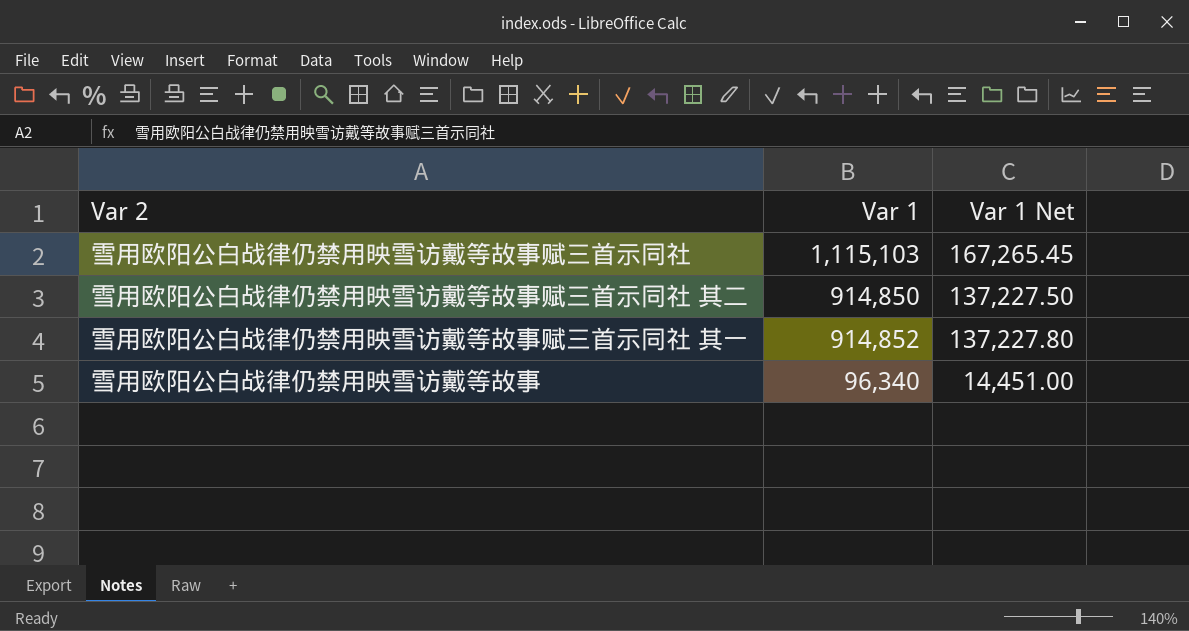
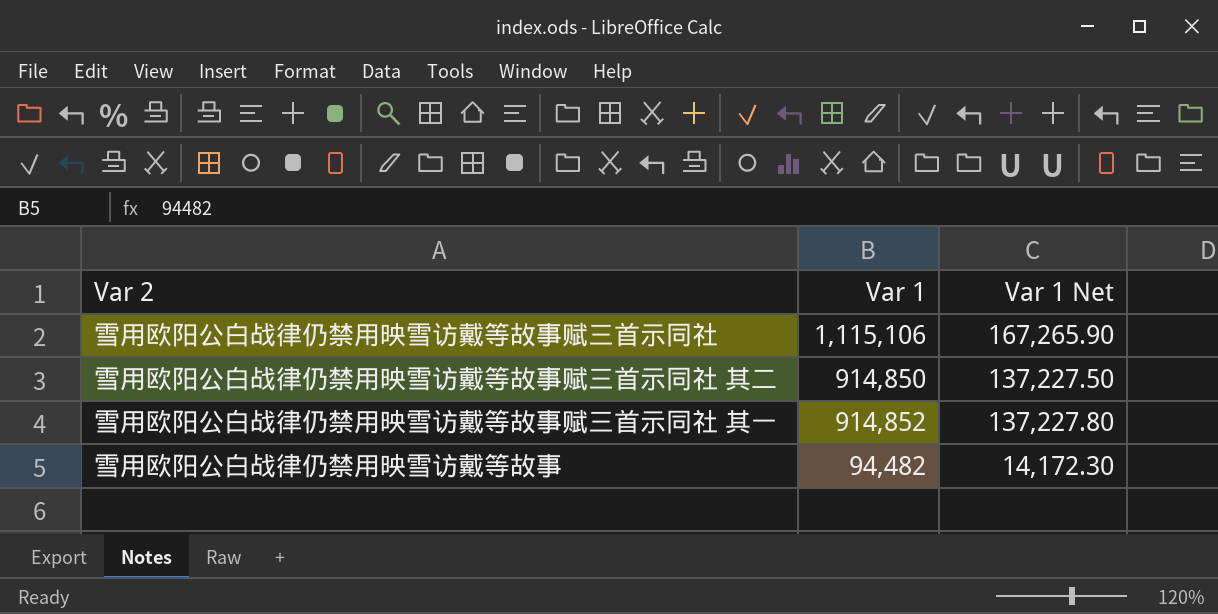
雪用欧阳公白战律仍禁用映雪访戴等故事赋三首示同社 | Var 1: 1,115,103 -> 1,115,106
雪用欧阳公白战律仍禁用映雪访戴等故事赋三首示同社 | Var 1 Net: 167,265.45 -> 167,265.90
雪用欧阳公白战律仍禁用映雪访戴等故事 | Var 1: 96,340 -> 94,482
雪用欧阳公白战律仍禁用映雪访戴等故事 | Var 1 Net: 14,451.00 -> 14,172.30

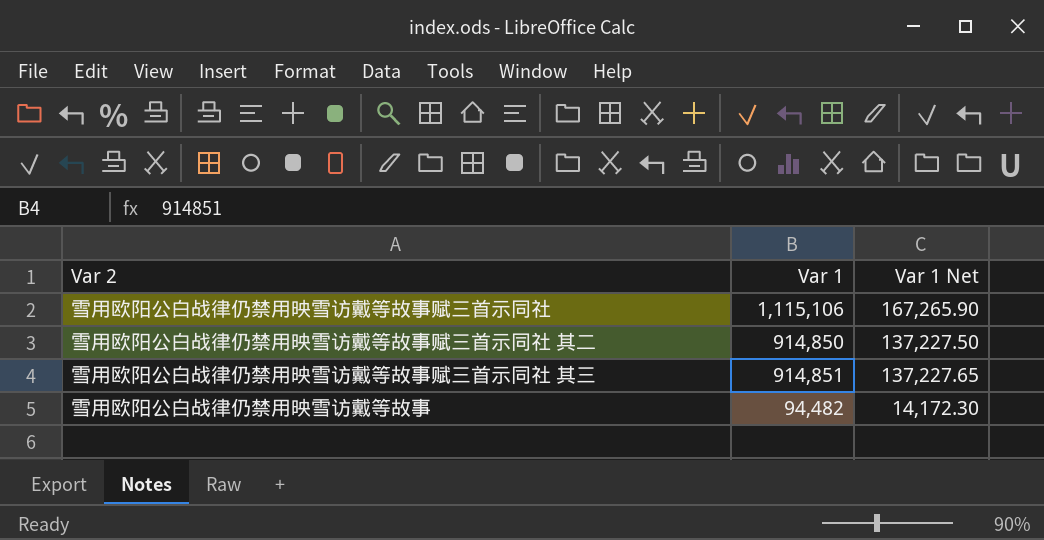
row 雪用欧阳公白战律仍禁用映雪访戴等故事赋三首示同社 其一: 914,852 | 137,227.80 -> none
row 雪用欧阳公白战律仍禁用映雪访戴等故事赋三首示同社 其三: none -> 914,851 | 137,227.65

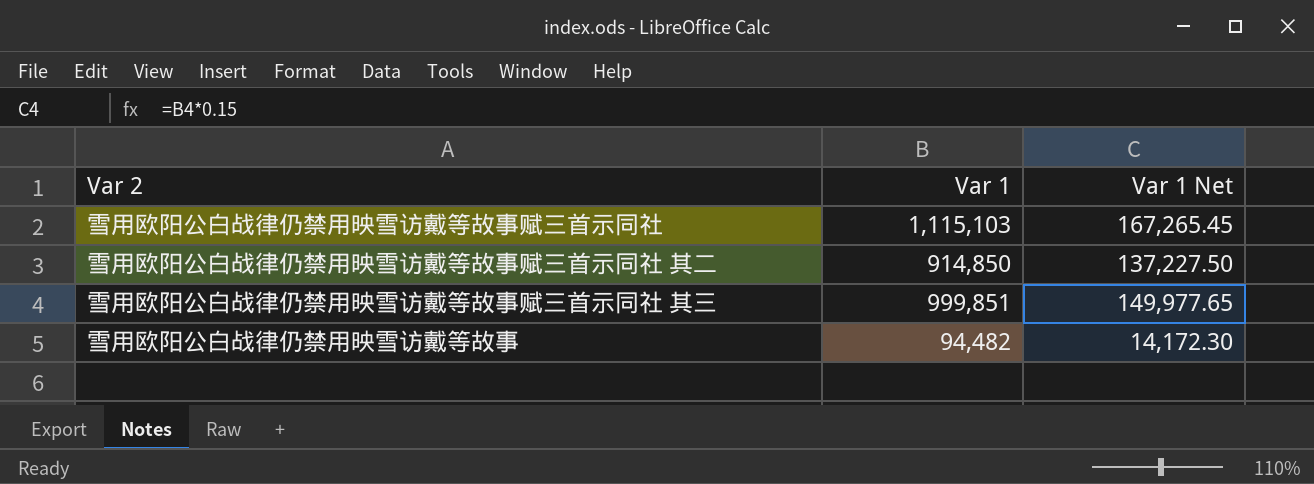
雪用欧阳公白战律仍禁用映雪访戴等故事赋三首示同社 | Var 1: 1,115,106 -> 1,115,103
雪用欧阳公白战律仍禁用映雪访戴等故事赋三首示同社 | Var 1 Net: 167,265.90 -> 167,265.45
雪用欧阳公白战律仍禁用映雪访戴等故事赋三首示同社 其三 | Var 1: 914,851 -> 999,851
雪用欧阳公白战律仍禁用映雪访戴等故事赋三首示同社 其三 | Var 1 Net: 137,227.65 -> 149,977.65

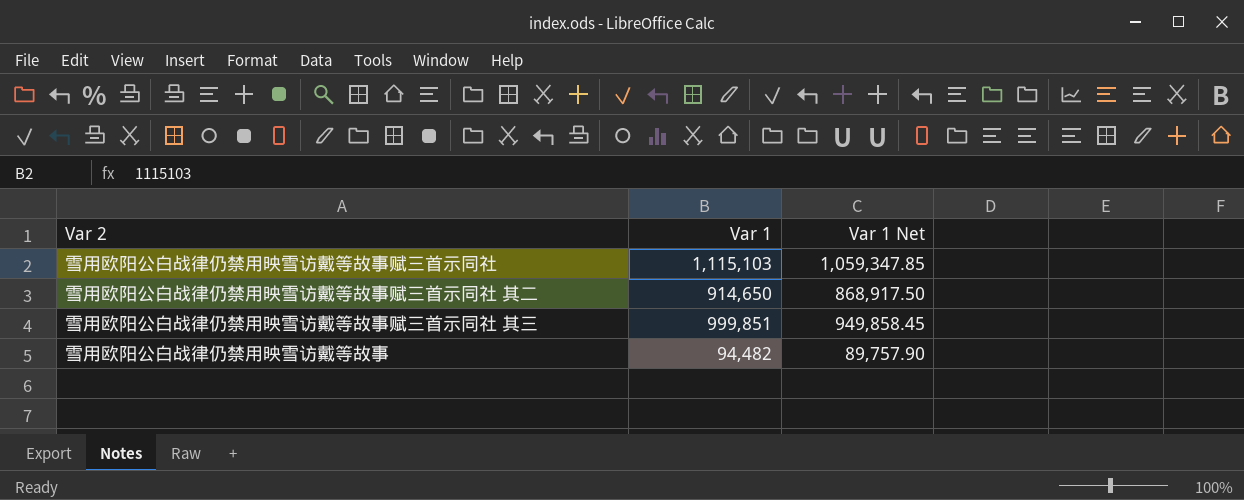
column Var 1 Net | formula: [Var 1] * 0.15 -> [Var 1] * 0.95
雪用欧阳公白战律仍禁用映雪访戴等故事赋三首示同社 其二 | Var 1: 914,850 -> 914,650

